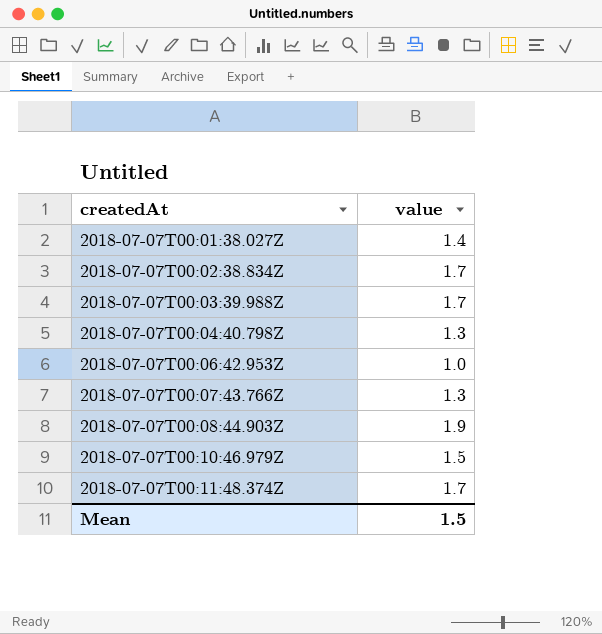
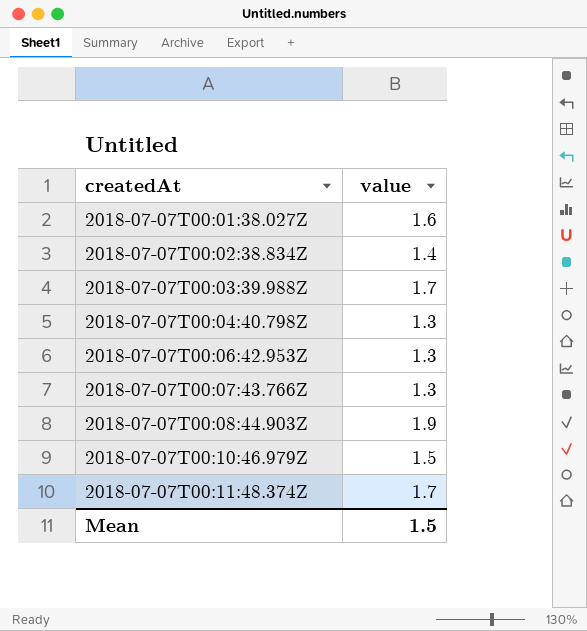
2018-07-07T00:01:38.027Z | value: 1.4 -> 1.6
2018-07-07T00:02:38.834Z | value: 1.7 -> 1.4
2018-07-07T00:06:42.953Z | value: 1.0 -> 1.3

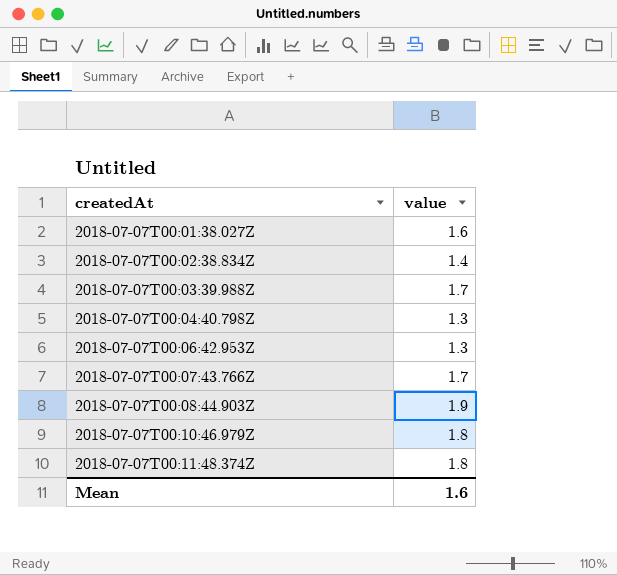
2018-07-07T00:07:43.766Z | value: 1.3 -> 1.7
2018-07-07T00:10:46.979Z | value: 1.5 -> 1.8
2018-07-07T00:11:48.374Z | value: 1.7 -> 1.8
Mean | value: 1.5 -> 1.6

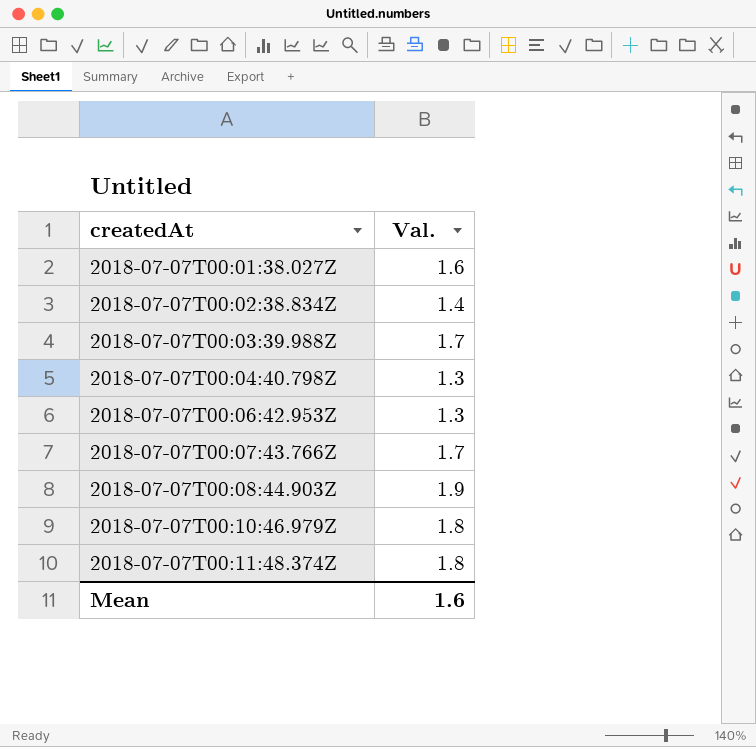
column name: value -> Val.

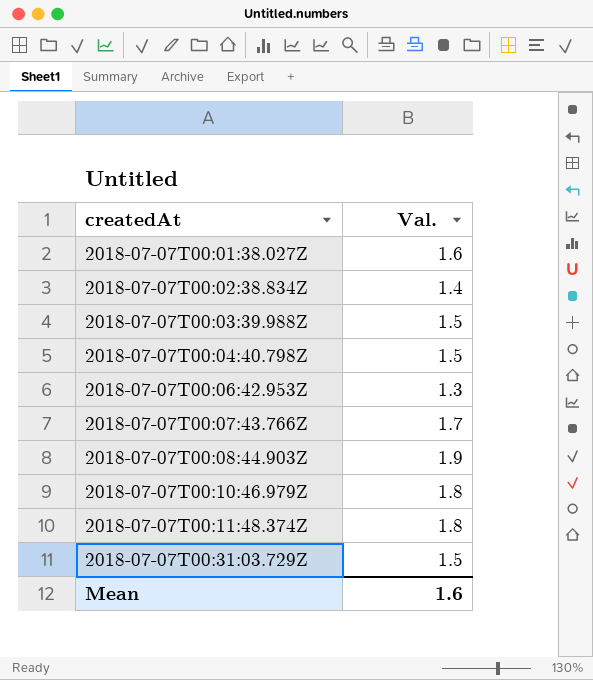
2018-07-07T00:03:39.988Z | Val.: 1.7 -> 1.5
2018-07-07T00:04:40.798Z | Val.: 1.3 -> 1.5
row 2018-07-07T00:31:03.729Z: none -> 1.5

